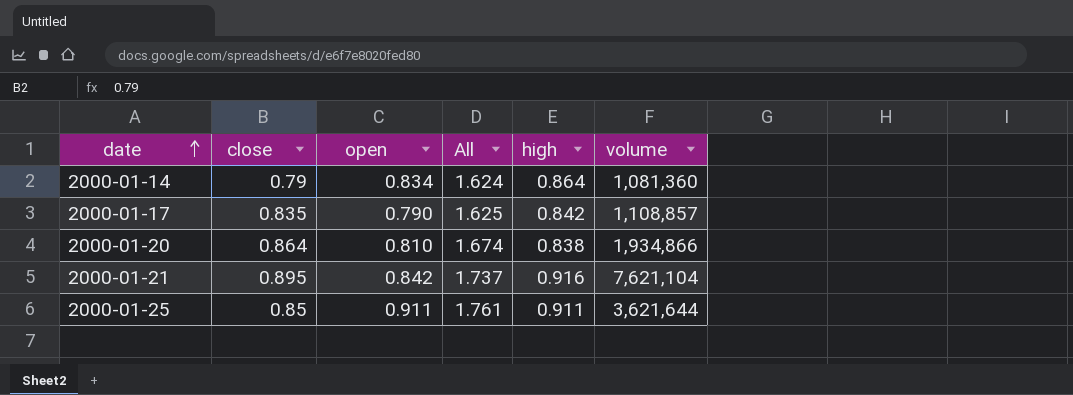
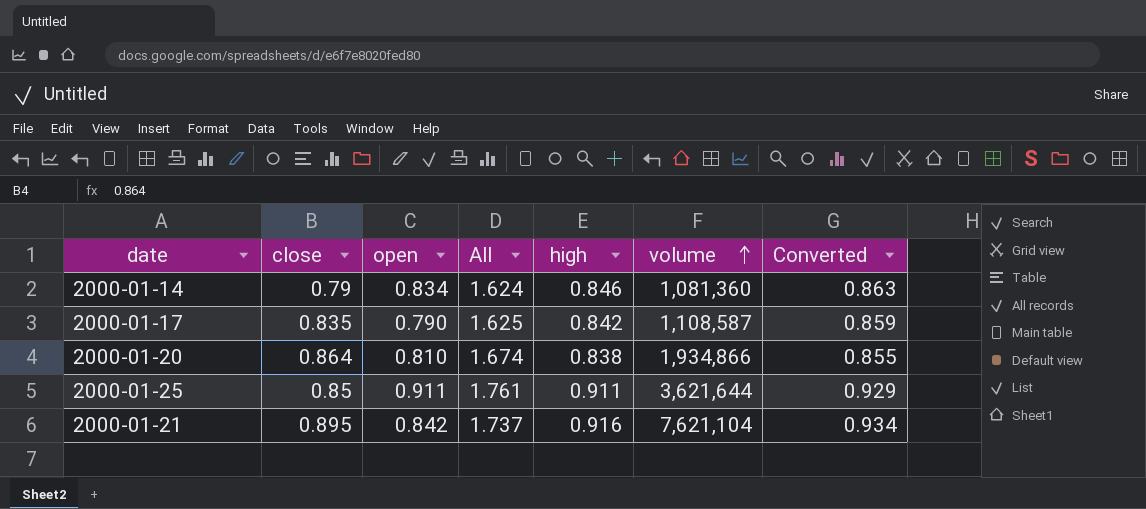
row order: date ascending -> volume ascending
column Converted | formula: none -> [high] * 1.02
2000-01-14 | high: 0.864 -> 0.846
2000-01-17 | volume: 1,108,857 -> 1,108,587

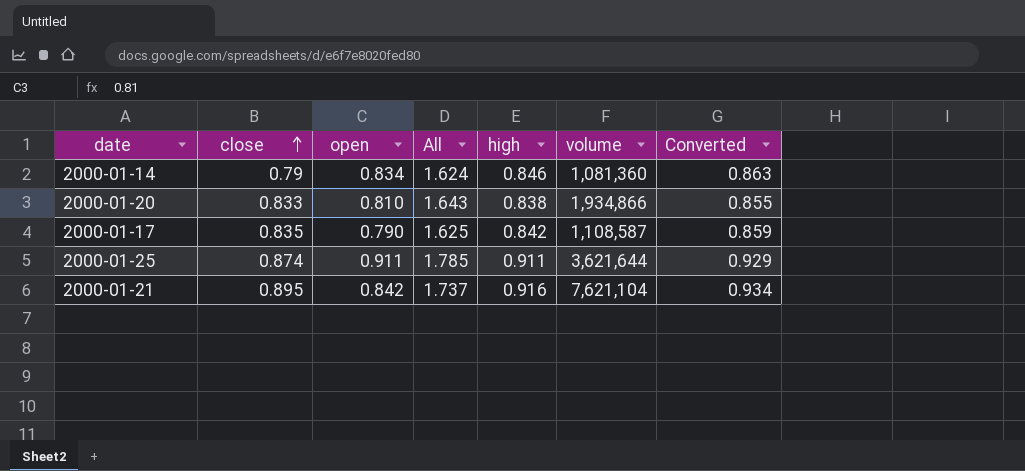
row order: volume ascending -> close ascending
2000-01-20 | close: 0.864 -> 0.833
2000-01-20 | All: 1.674 -> 1.643
2000-01-25 | close: 0.85 -> 0.874
2000-01-25 | All: 1.761 -> 1.785

